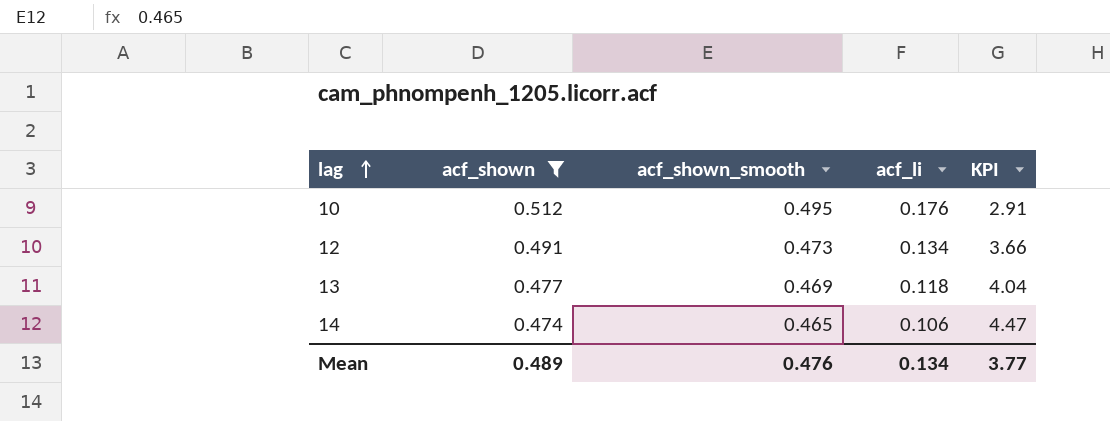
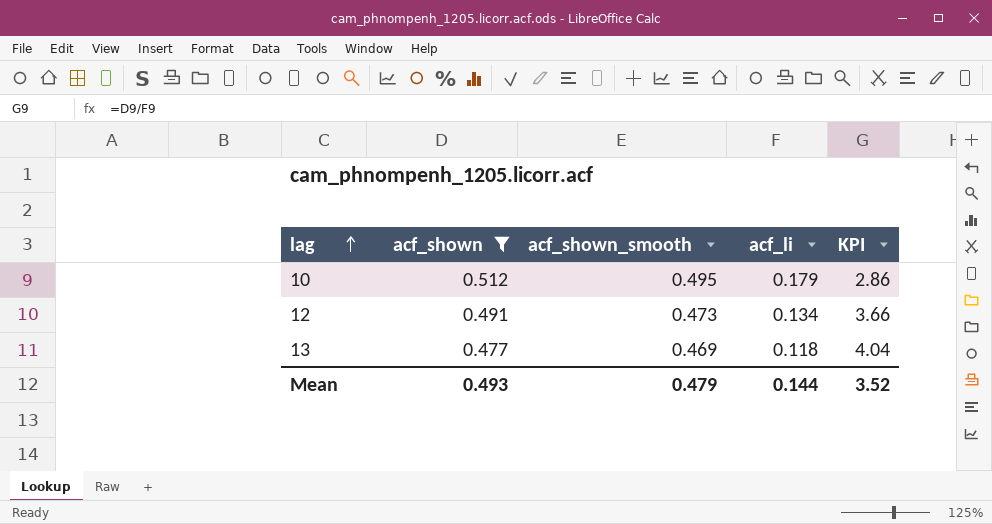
row 14: 0.474 | 0.465 | 0.106 | 4.47 -> none
10 | acf_li: 0.176 -> 0.179
10 | KPI: 2.91 -> 2.86
Mean | acf_shown: 0.489 -> 0.493
Mean | acf_shown_smooth: 0.476 -> 0.479
Mean | acf_li: 0.134 -> 0.144
Mean | KPI: 3.77 -> 3.52

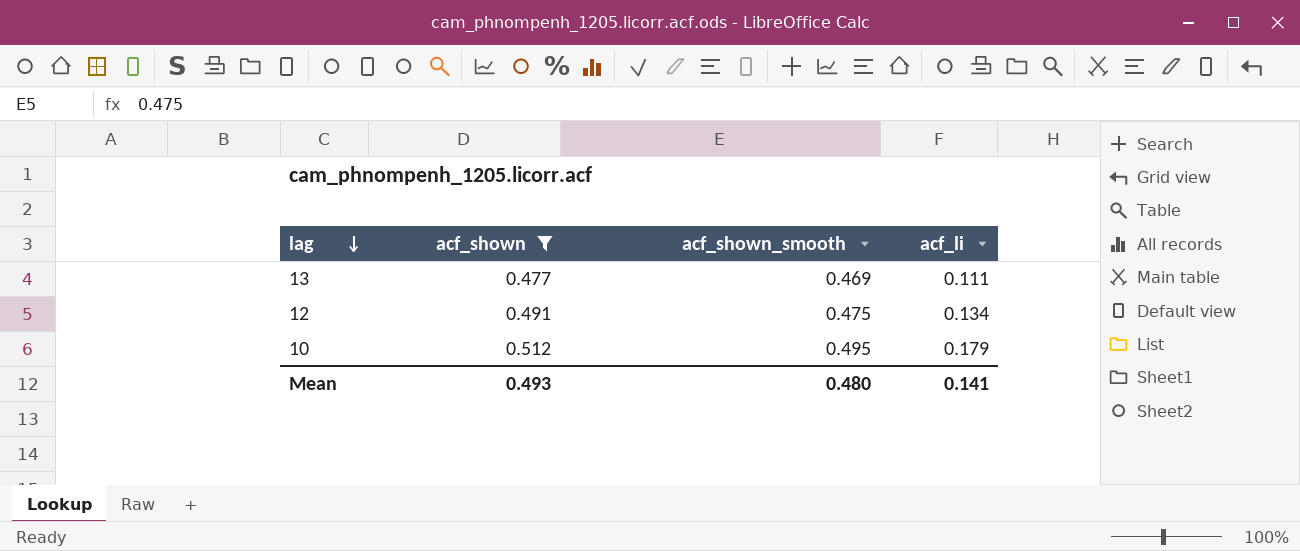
row order: lag ascending -> lag descending
column KPI | formula: [acf_shown] / [acf_li] -> none
13 | acf_li: 0.118 -> 0.111
12 | acf_shown_smooth: 0.473 -> 0.475
Mean | acf_shown_smooth: 0.479 -> 0.480
Mean | acf_li: 0.144 -> 0.141

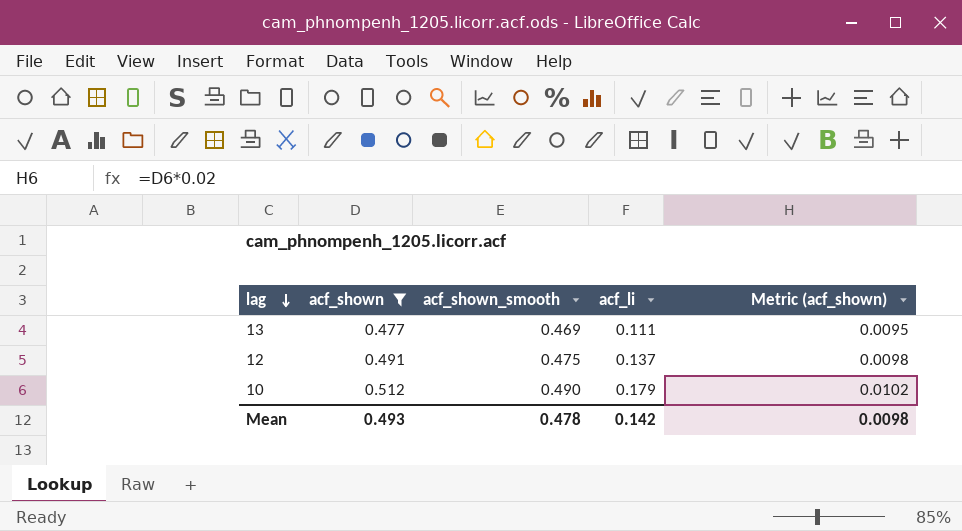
column Metric (acf_shown) | formula: none -> [acf_shown] * 0.02
12 | acf_li: 0.134 -> 0.137
10 | acf_shown_smooth: 0.495 -> 0.490
Mean | acf_shown_smooth: 0.480 -> 0.478
Mean | acf_li: 0.141 -> 0.142

